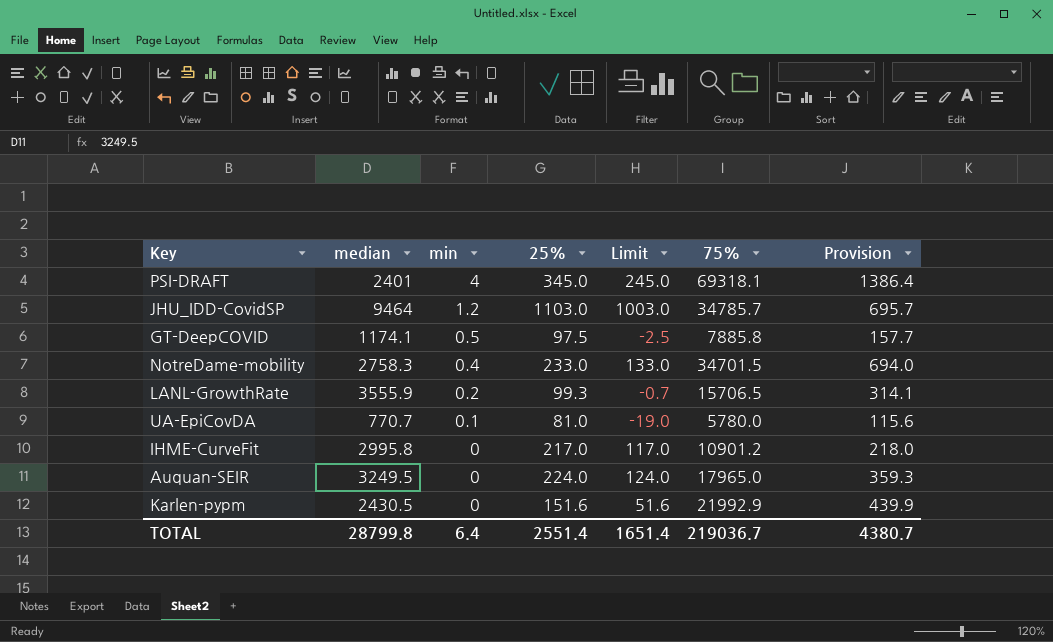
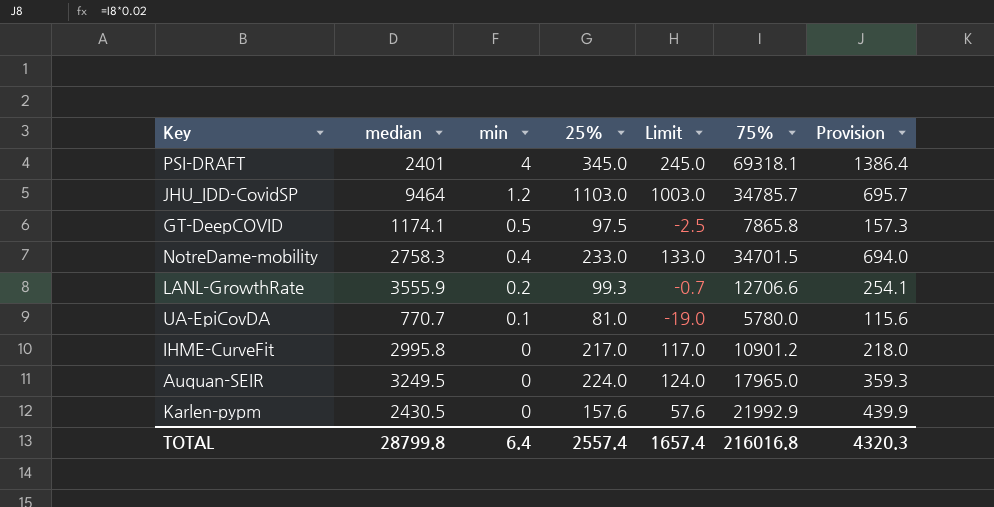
GT-DeepCOVID | 75%: 7885.8 -> 7865.8
GT-DeepCOVID | Provision: 157.7 -> 157.3
LANL-GrowthRate | 75%: 15706.5 -> 12706.6
LANL-GrowthRate | Provision: 314.1 -> 254.1
Karlen-pypm | 25%: 151.6 -> 157.6
Karlen-pypm | Limit: 51.6 -> 57.6
TOTAL | 25%: 2551.4 -> 2557.4
TOTAL | Limit: 1651.4 -> 1657.4
TOTAL | 75%: 219036.7 -> 216016.8
TOTAL | Provision: 4380.7 -> 4320.3

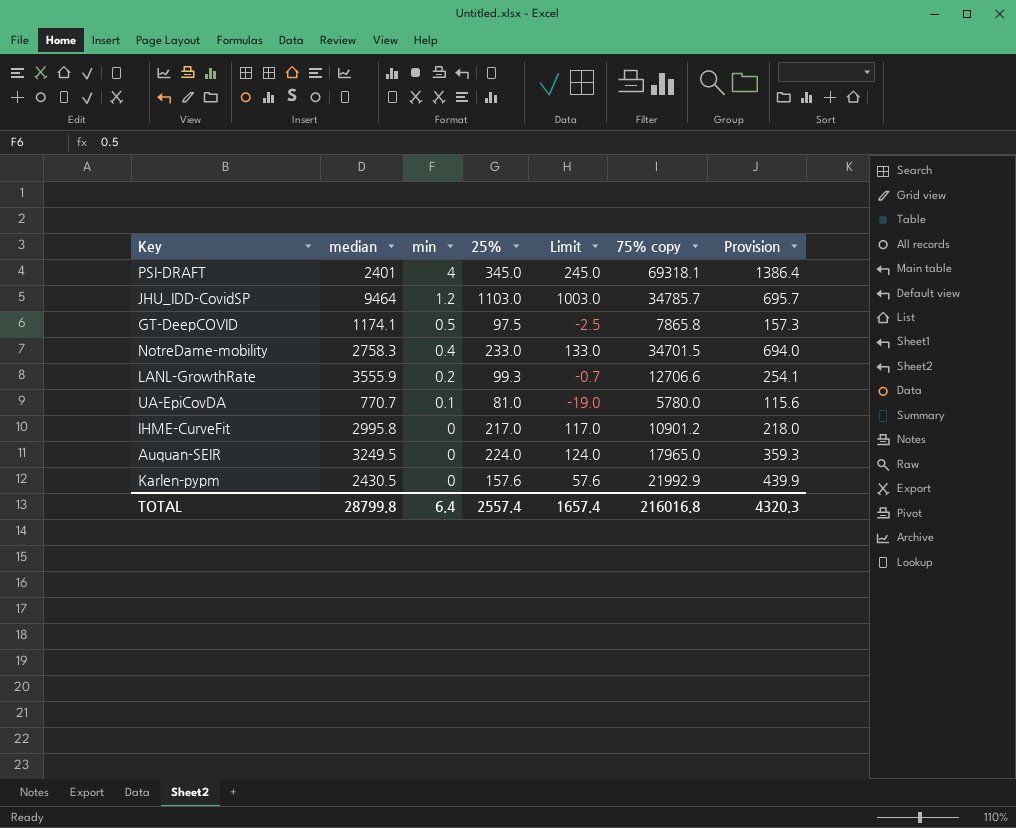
column name: 75% -> 75% copy

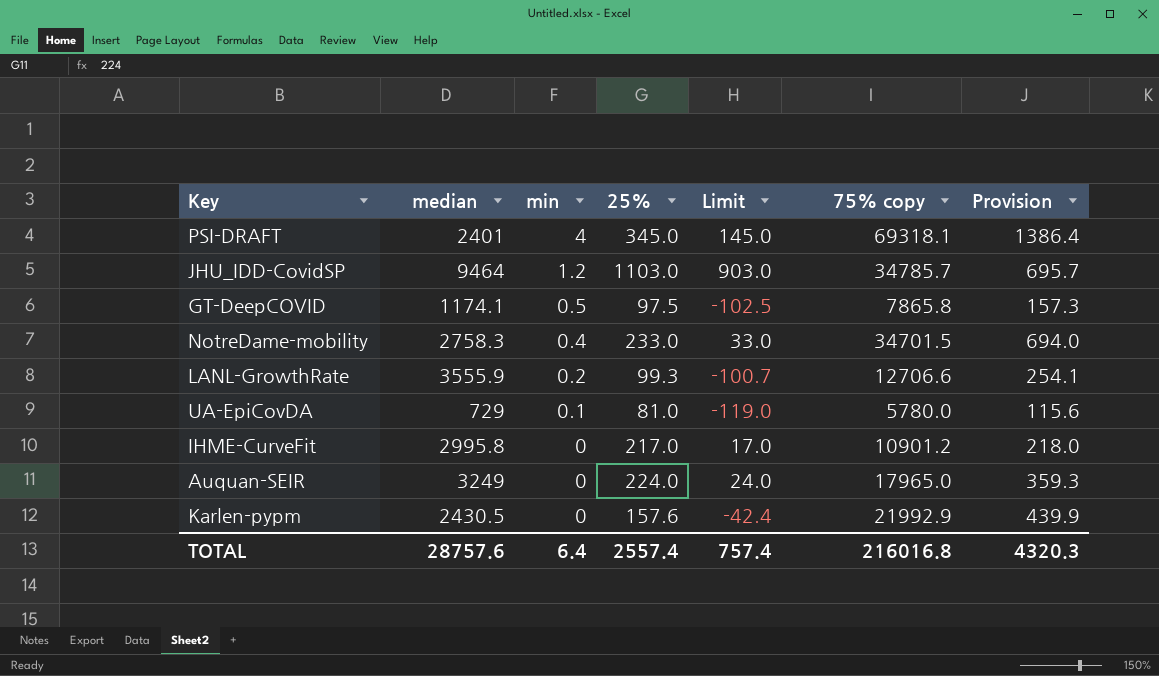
column Limit | formula: [25%] - 100 -> [25%] - 200
UA-EpiCovDA | median: 770.7 -> 729
Auquan-SEIR | median: 3249.5 -> 3249
TOTAL | median: 28799.8 -> 28757.6
TOTAL | Limit: 1657.4 -> 757.4

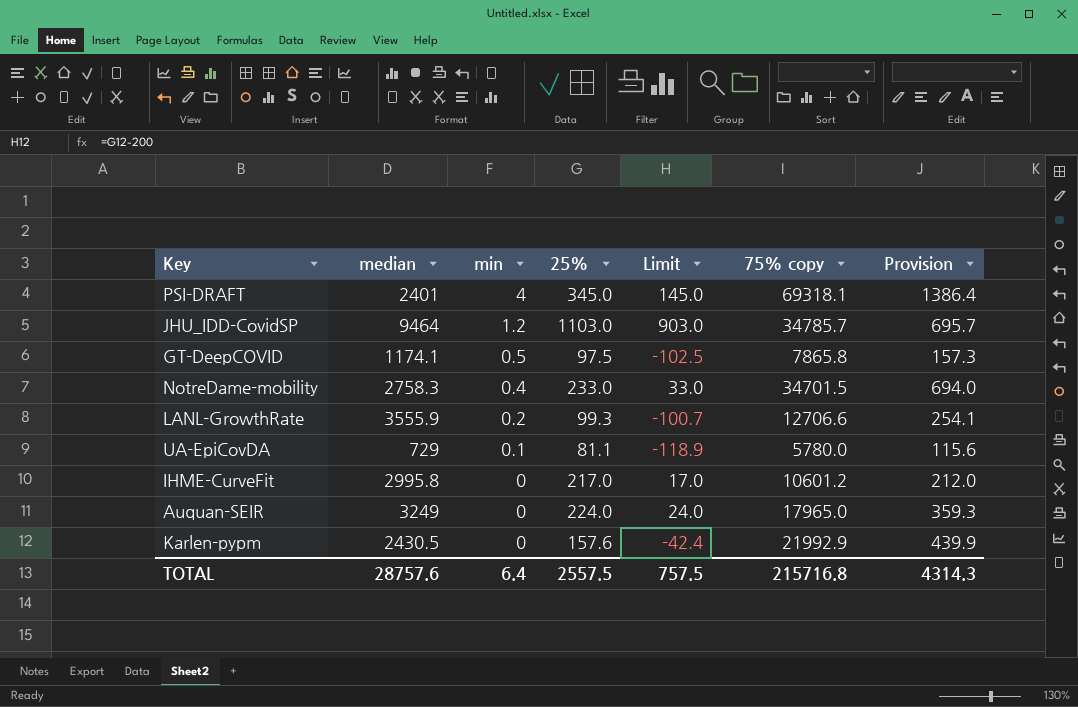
UA-EpiCovDA | 25%: 81.0 -> 81.1
UA-EpiCovDA | Limit: -119.0 -> -118.9
IHME-CurveFit | 75% copy: 10901.2 -> 10601.2
IHME-CurveFit | Provision: 218.0 -> 212.0
TOTAL | 25%: 2557.4 -> 2557.5
TOTAL | Limit: 757.4 -> 757.5
TOTAL | 75% copy: 216016.8 -> 215716.8
TOTAL | Provision: 4320.3 -> 4314.3

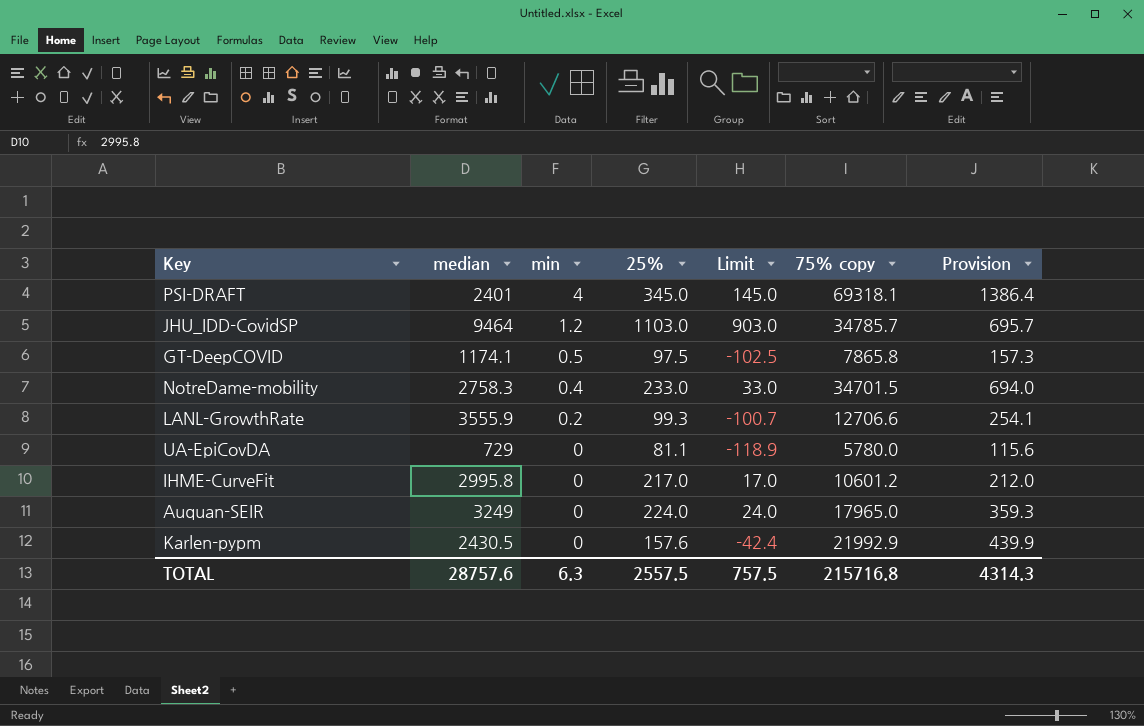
UA-EpiCovDA | min: 0.1 -> 0
TOTAL | min: 6.4 -> 6.3

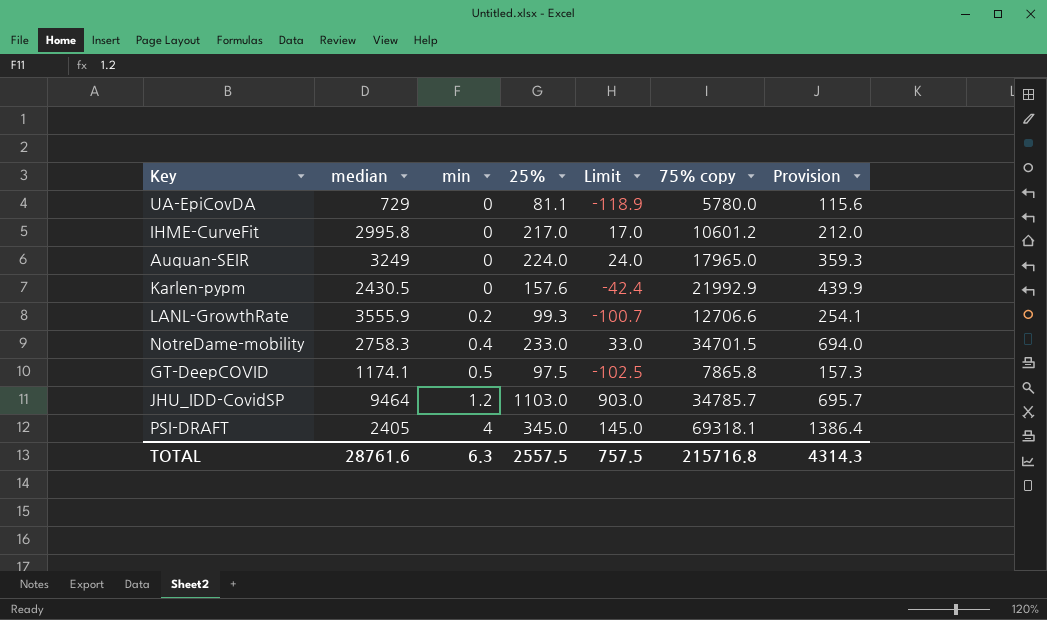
row order: min descending -> min ascending
PSI-DRAFT | median: 2401 -> 2405
TOTAL | median: 28757.6 -> 28761.6

